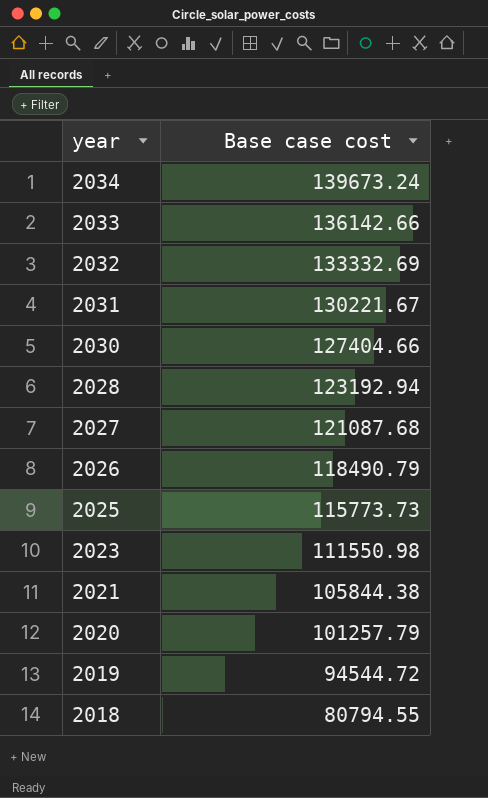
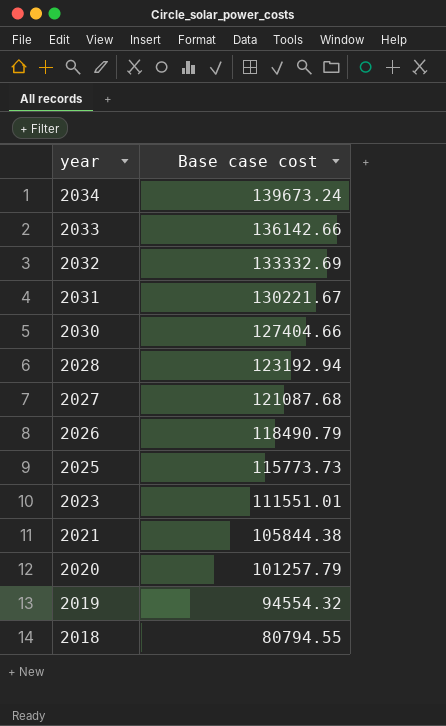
2023 | Base case cost: 111550.98 -> 111551.01
2019 | Base case cost: 94544.72 -> 94554.32

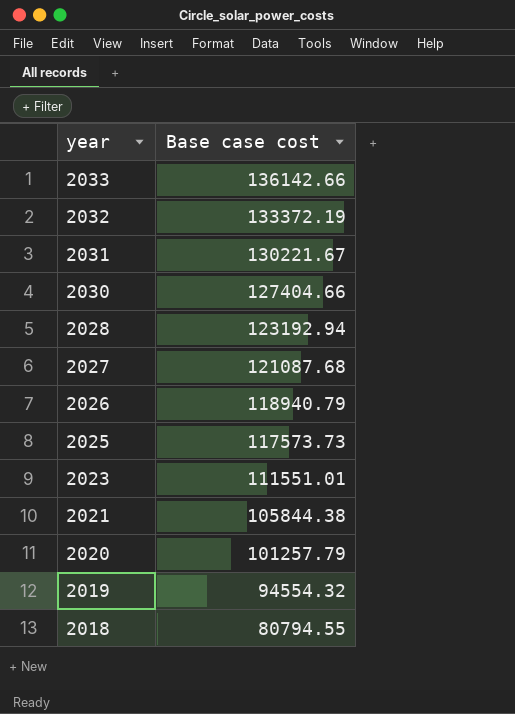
row 2034: 139673.24 -> none
2032 | Base case cost: 133332.69 -> 133372.19
2026 | Base case cost: 118490.79 -> 118940.79
2025 | Base case cost: 115773.73 -> 117573.73

